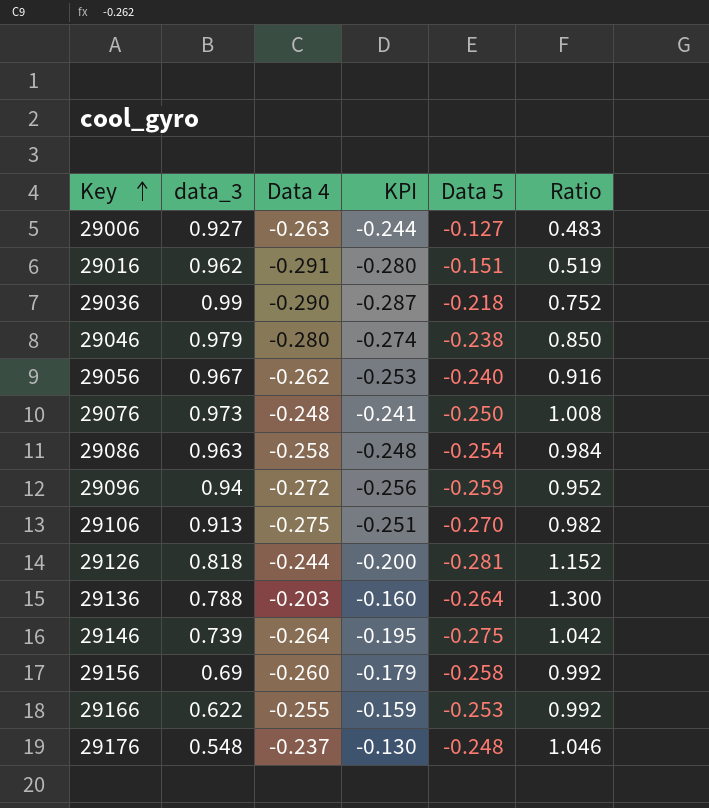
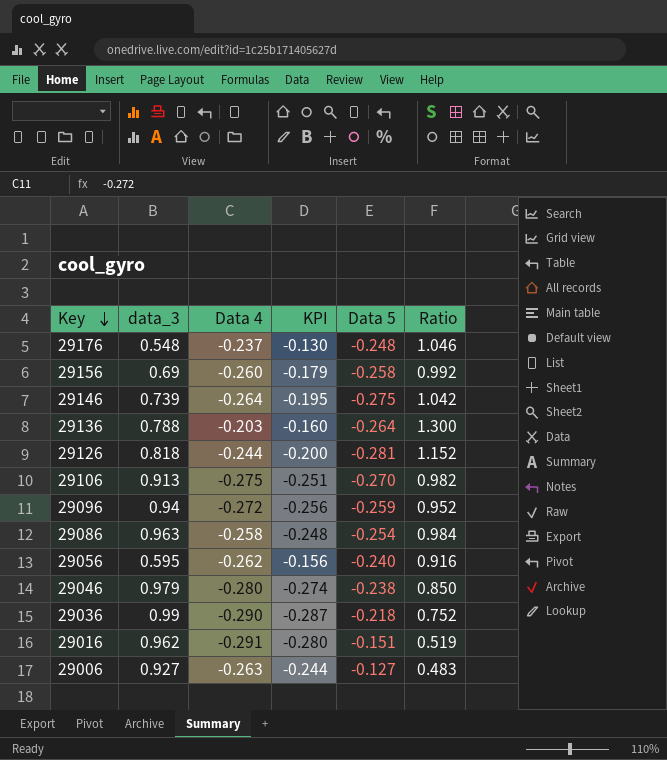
row order: Key ascending -> Key descending
row 29076: 0.973 | -0.248 | -0.241 | -0.250 | 1.008 -> none
row 29166: 0.622 | -0.255 | -0.159 | -0.253 | 0.992 -> none
29056 | data_3: 0.967 -> 0.595
29056 | KPI: -0.253 -> -0.156

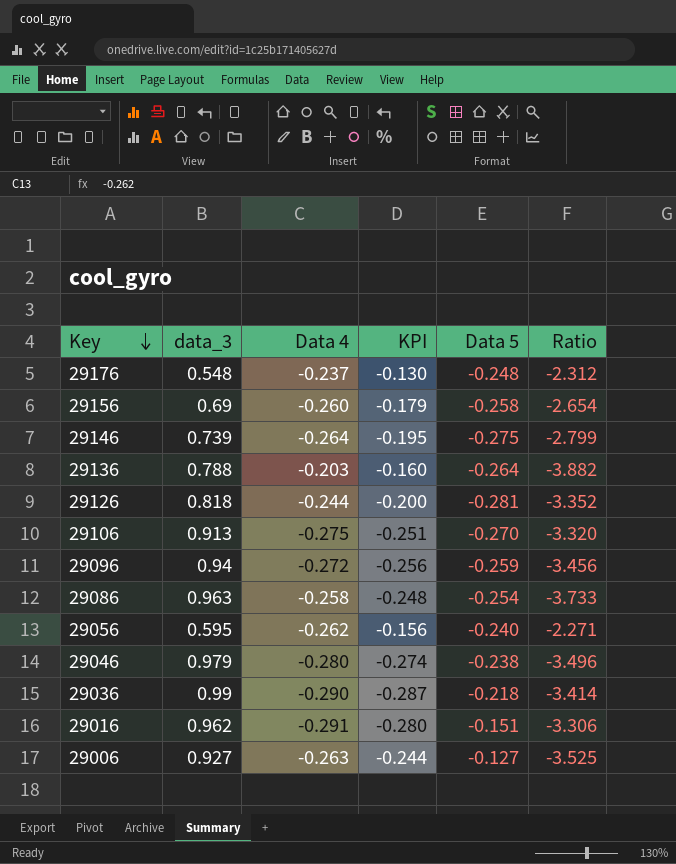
column Ratio | formula: [Data 5] / [Data 4] -> [data_3] / [Data 4]

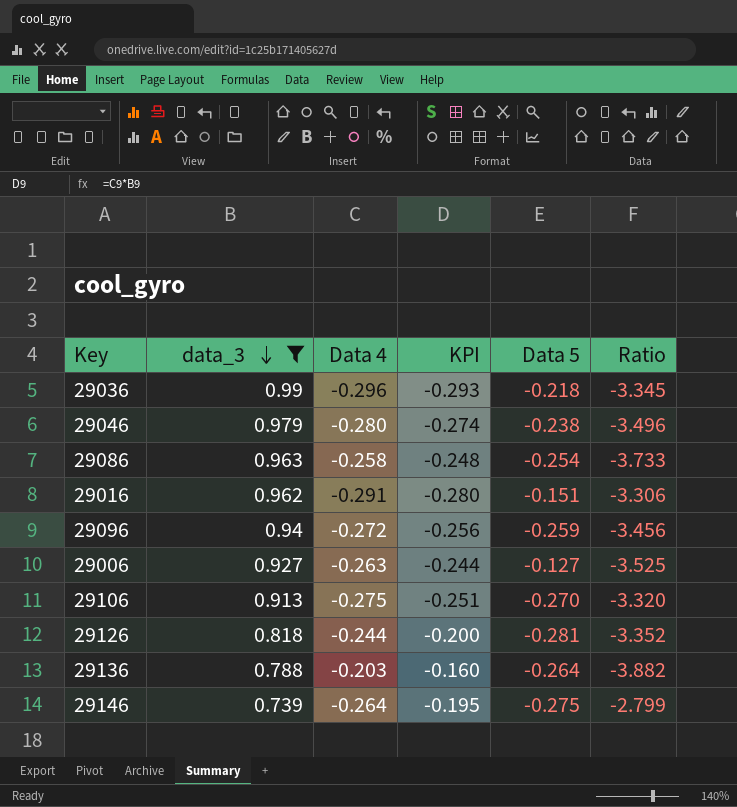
filter: none -> data_3 >= 0.739
row order: Key descending -> data_3 descending
29036 | Data 4: -0.290 -> -0.296
29036 | KPI: -0.287 -> -0.293
29036 | Ratio: -3.414 -> -3.345

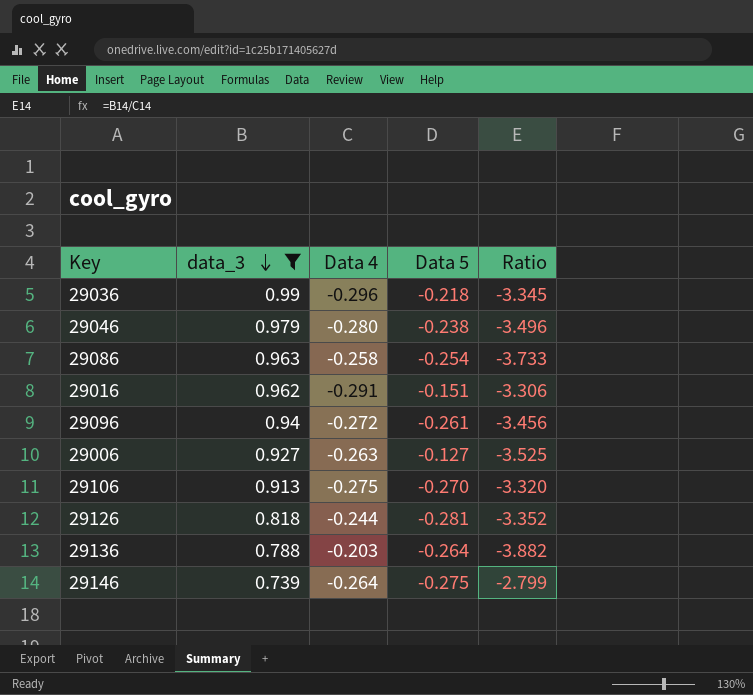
column KPI | formula: [data_3] * [Data 4] -> none
29096 | Data 5: -0.259 -> -0.261

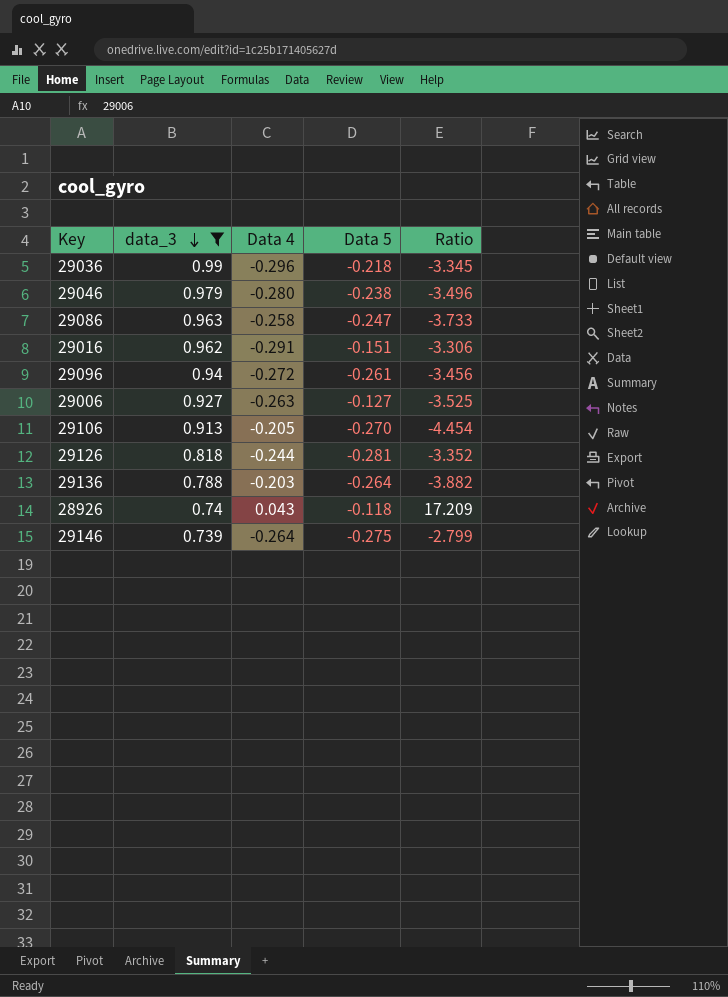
29086 | Data 5: -0.254 -> -0.247
29106 | Data 4: -0.275 -> -0.205
29106 | Ratio: -3.320 -> -4.454
row 28926: none -> 0.74 | 0.043 | -0.118 | 17.209

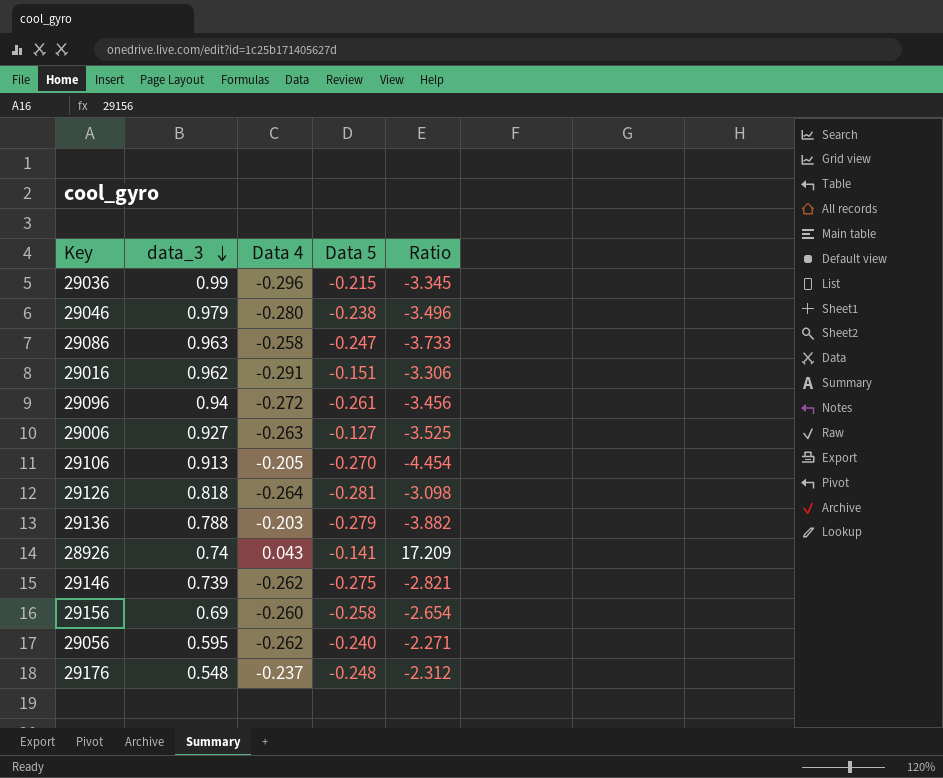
filter: data_3 >= 0.739 -> none
29036 | Data 5: -0.218 -> -0.215
29126 | Data 4: -0.244 -> -0.264
29126 | Ratio: -3.352 -> -3.098
29136 | Data 5: -0.264 -> -0.279
28926 | Data 5: -0.118 -> -0.141
29146 | Data 4: -0.264 -> -0.262
29146 | Ratio: -2.799 -> -2.821

